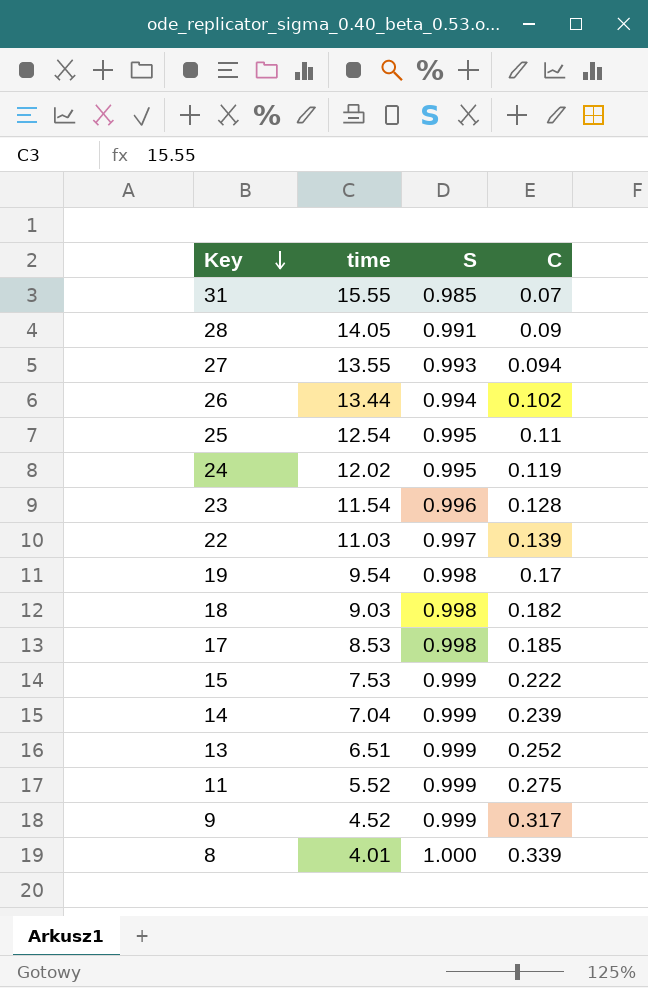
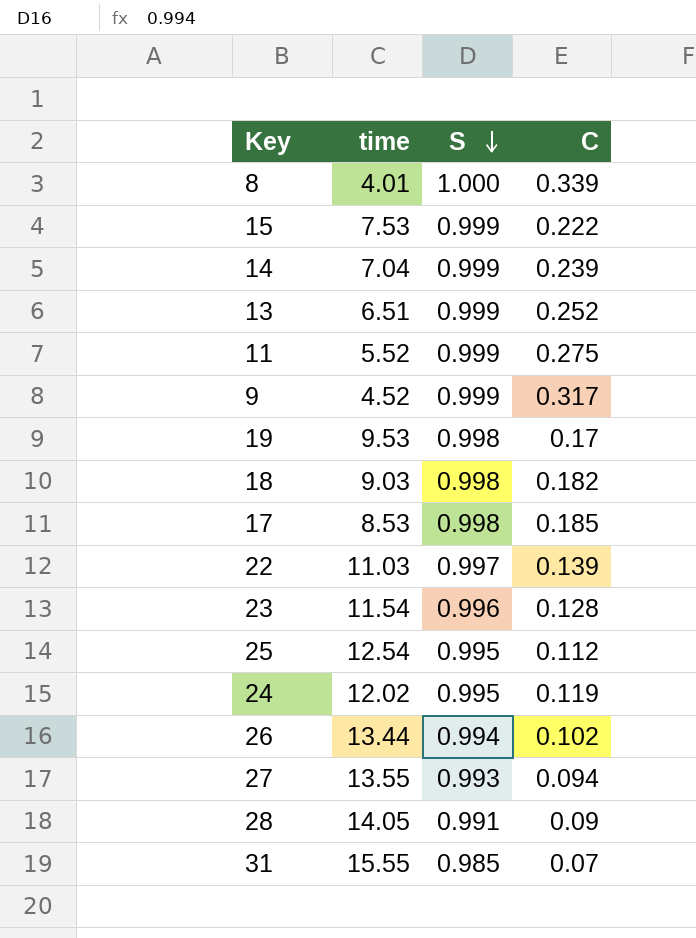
row order: Key descending -> S descending
19 | time: 9.54 -> 9.53
25 | C: 0.11 -> 0.112

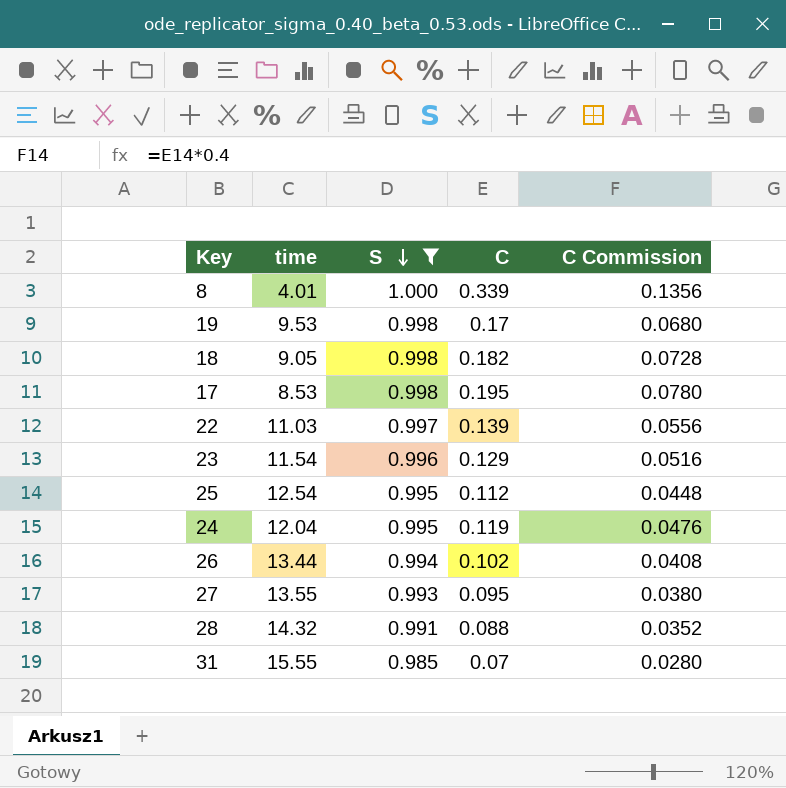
filter: none -> S != 0.999
column C Commission | formula: none -> [C] * 0.4
18 | time: 9.03 -> 9.05
17 | C: 0.185 -> 0.195
23 | C: 0.128 -> 0.129
24 | time: 12.02 -> 12.04
27 | C: 0.094 -> 0.095
28 | time: 14.05 -> 14.32
28 | C: 0.09 -> 0.088

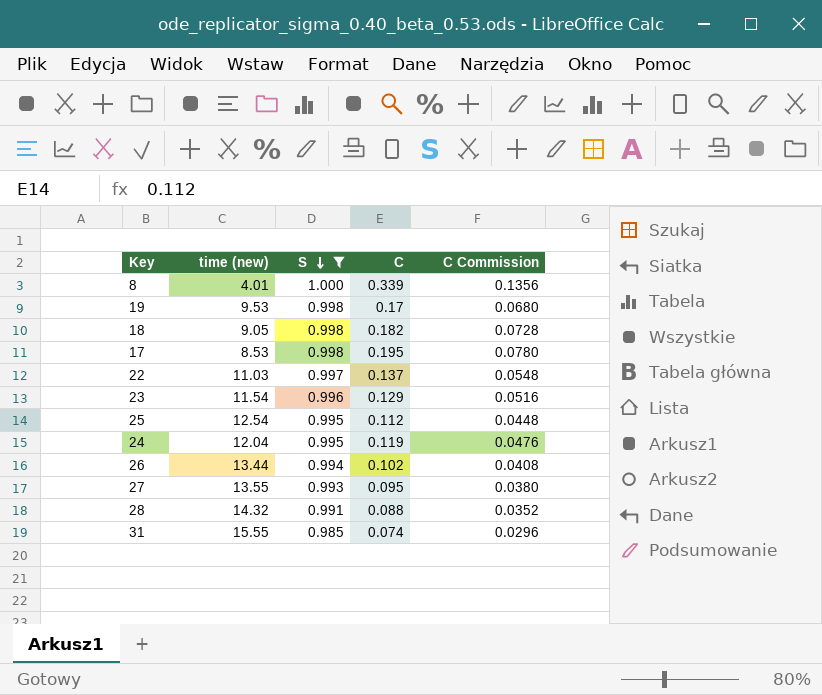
column name: time -> time (new)
22 | C: 0.139 -> 0.137
22 | C Commission: 0.0556 -> 0.0548
31 | C: 0.07 -> 0.074
31 | C Commission: 0.0280 -> 0.0296

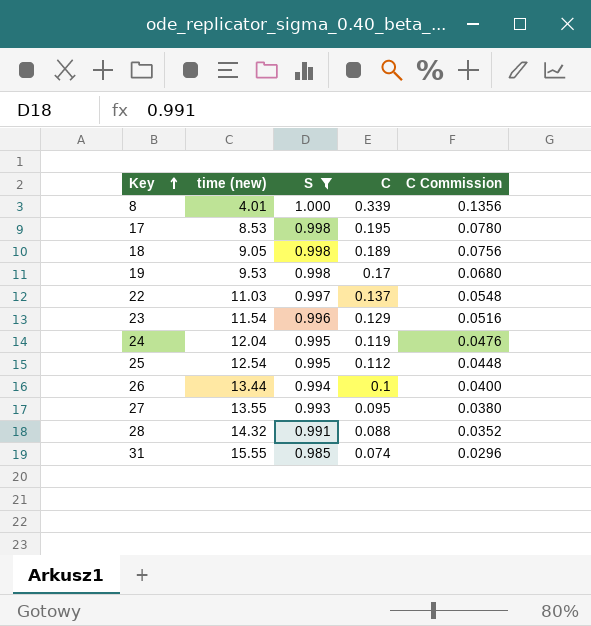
row order: S descending -> Key ascending
18 | C: 0.182 -> 0.189
18 | C Commission: 0.0728 -> 0.0756
26 | C: 0.102 -> 0.1
26 | C Commission: 0.0408 -> 0.0400

